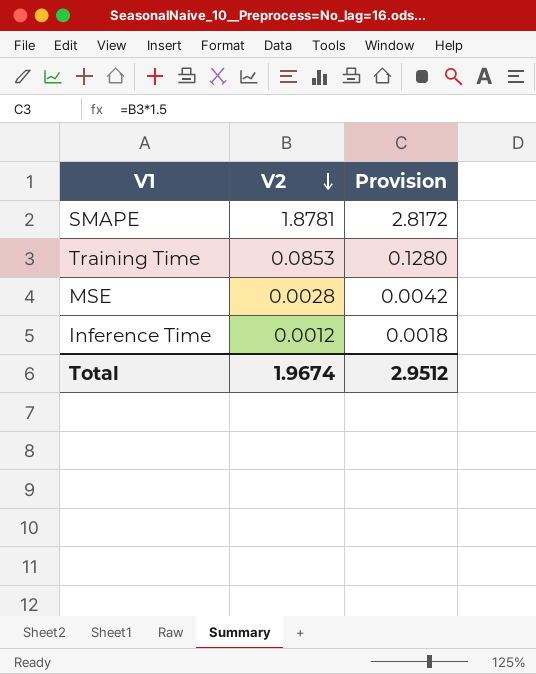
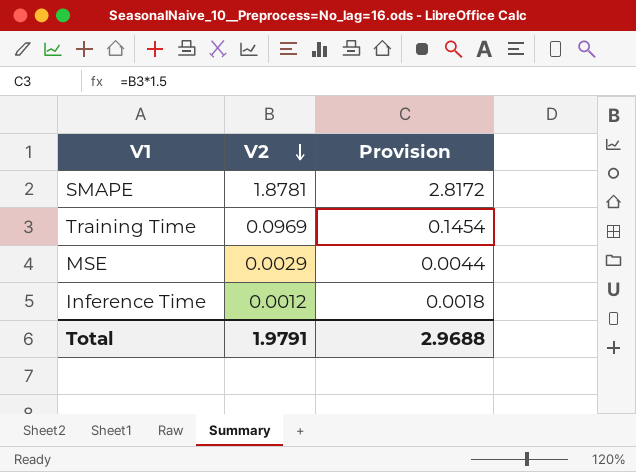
Training Time | V2: 0.0853 -> 0.0969
Training Time | Provision: 0.1280 -> 0.1454
MSE | V2: 0.0028 -> 0.0029
MSE | Provision: 0.0042 -> 0.0044
Total | V2: 1.9674 -> 1.9791
Total | Provision: 2.9512 -> 2.9688

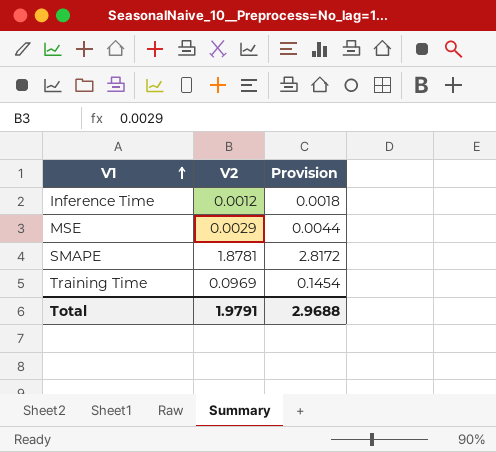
row order: V2 descending -> V1 ascending

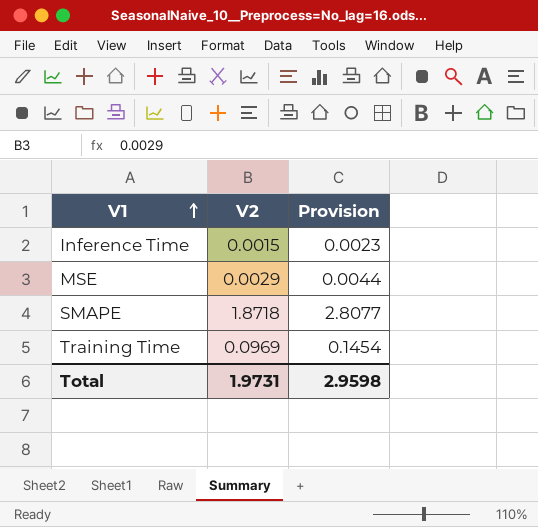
Inference Time | V2: 0.0012 -> 0.0015
Inference Time | Provision: 0.0018 -> 0.0023
SMAPE | V2: 1.8781 -> 1.8718
SMAPE | Provision: 2.8172 -> 2.8077
Total | V2: 1.9791 -> 1.9731
Total | Provision: 2.9688 -> 2.9598

